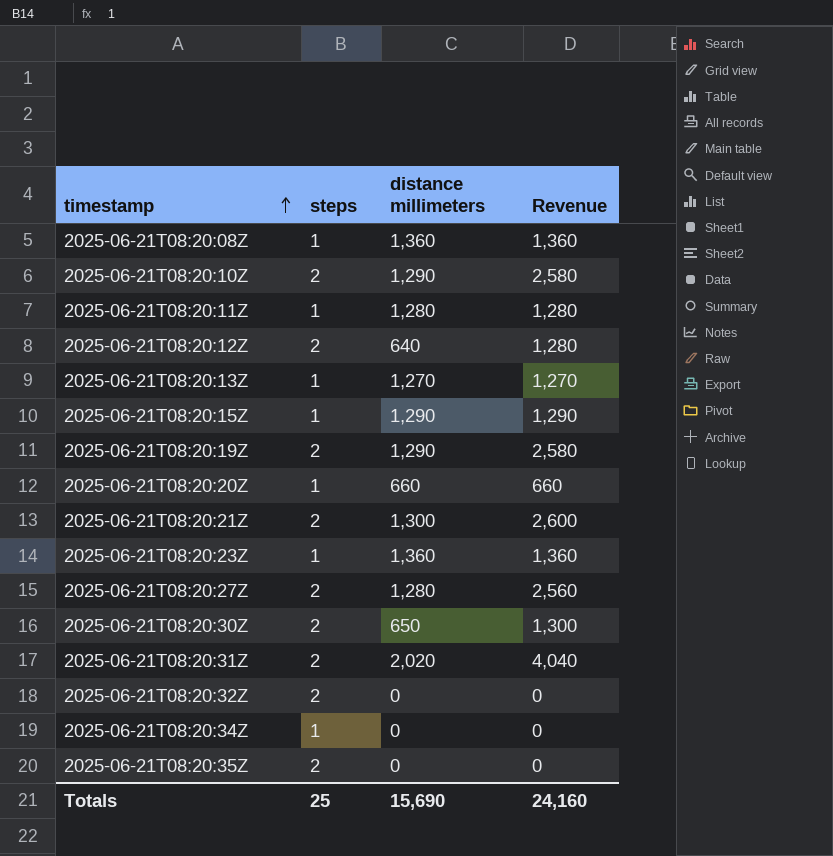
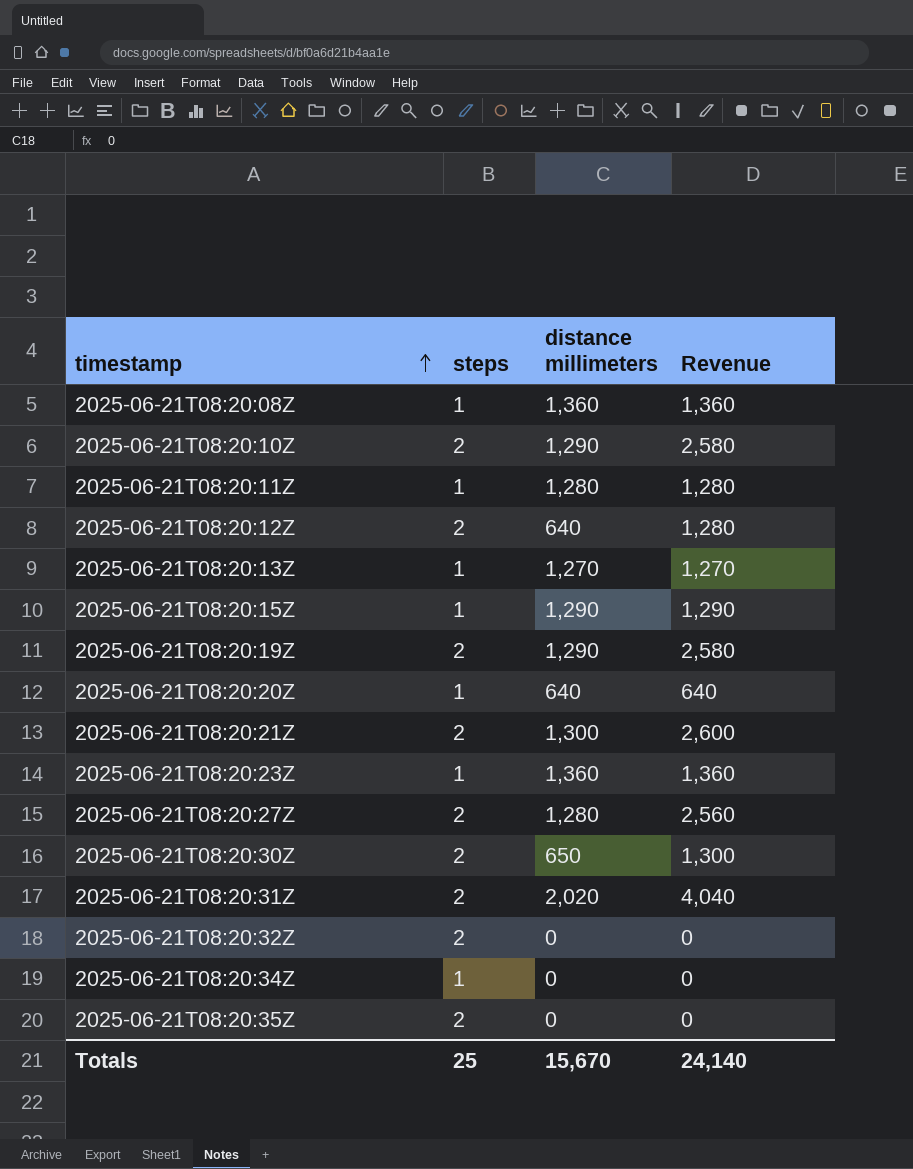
2025-06-21T08:20:20Z | distance millimeters: 660 -> 640
2025-06-21T08:20:20Z | Revenue: 660 -> 640
Totals | distance millimeters: 15,690 -> 15,670
Totals | Revenue: 24,160 -> 24,140

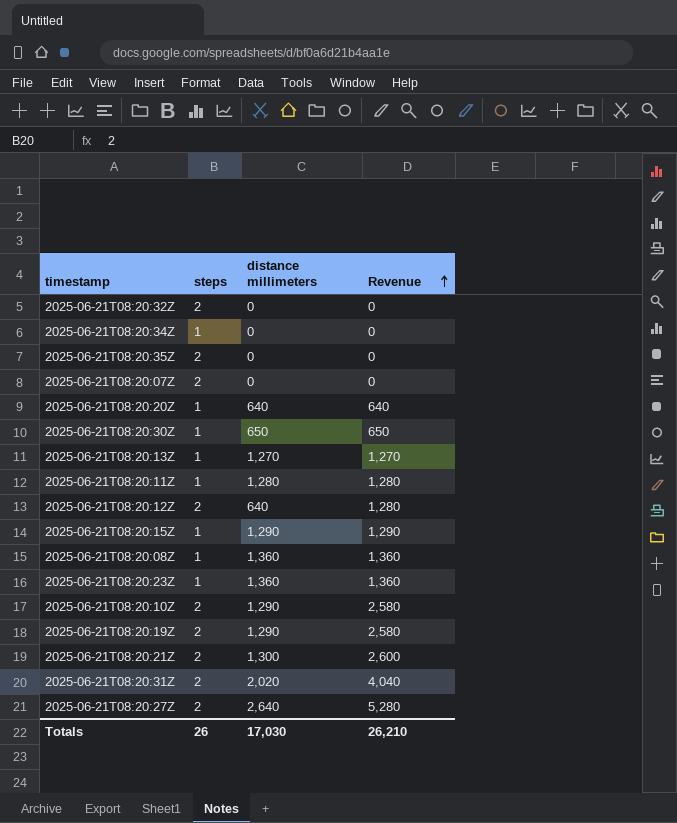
row order: timestamp ascending -> Revenue ascending
row 2025-06-21T08:20:07Z: none -> 2 | 0 | 0
2025-06-21T08:20:30Z | steps: 2 -> 1
2025-06-21T08:20:30Z | Revenue: 1,300 -> 650
2025-06-21T08:20:27Z | distance millimeters: 1,280 -> 2,640
2025-06-21T08:20:27Z | Revenue: 2,560 -> 5,280
Totals | steps: 25 -> 26
Totals | distance millimeters: 15,670 -> 17,030
Totals | Revenue: 24,140 -> 26,210

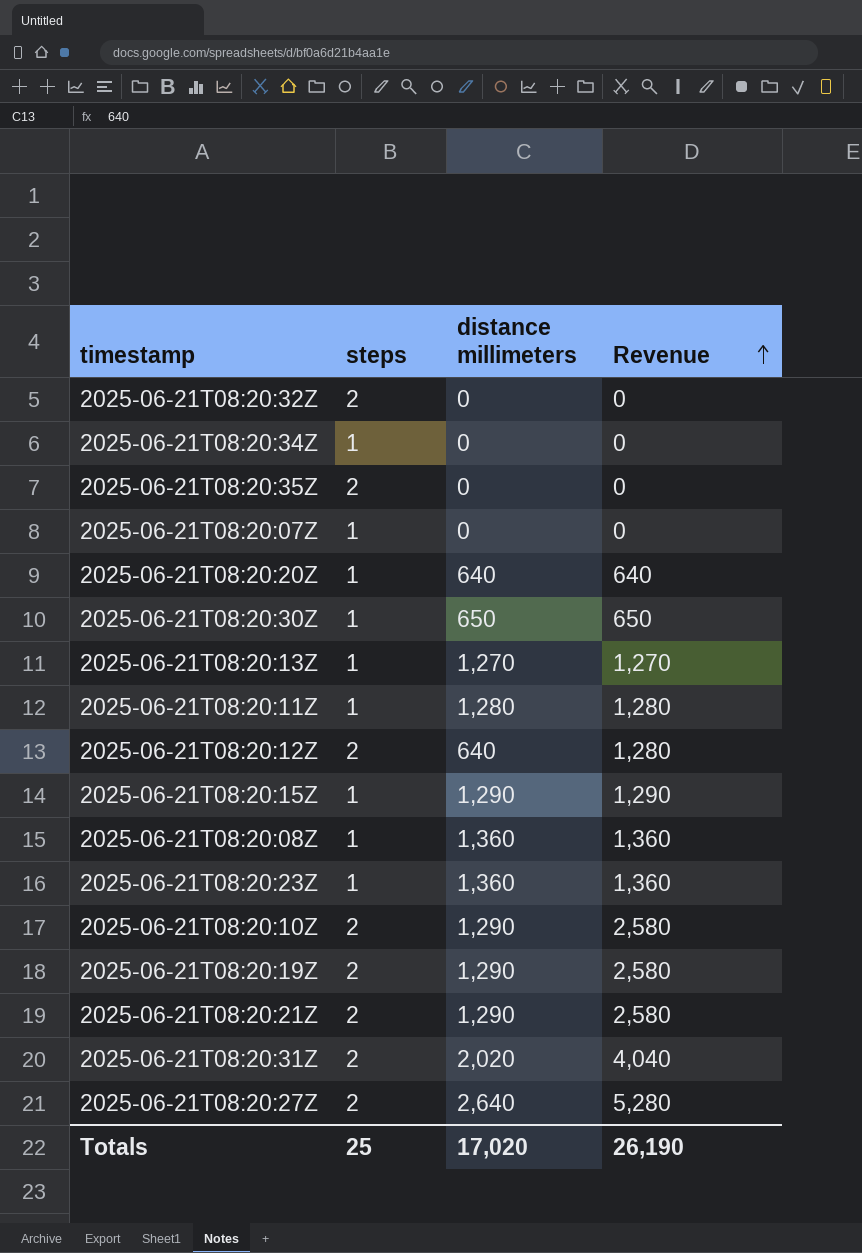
2025-06-21T08:20:07Z | steps: 2 -> 1
2025-06-21T08:20:21Z | distance millimeters: 1,300 -> 1,290
2025-06-21T08:20:21Z | Revenue: 2,600 -> 2,580
Totals | steps: 26 -> 25
Totals | distance millimeters: 17,030 -> 17,020
Totals | Revenue: 26,210 -> 26,190

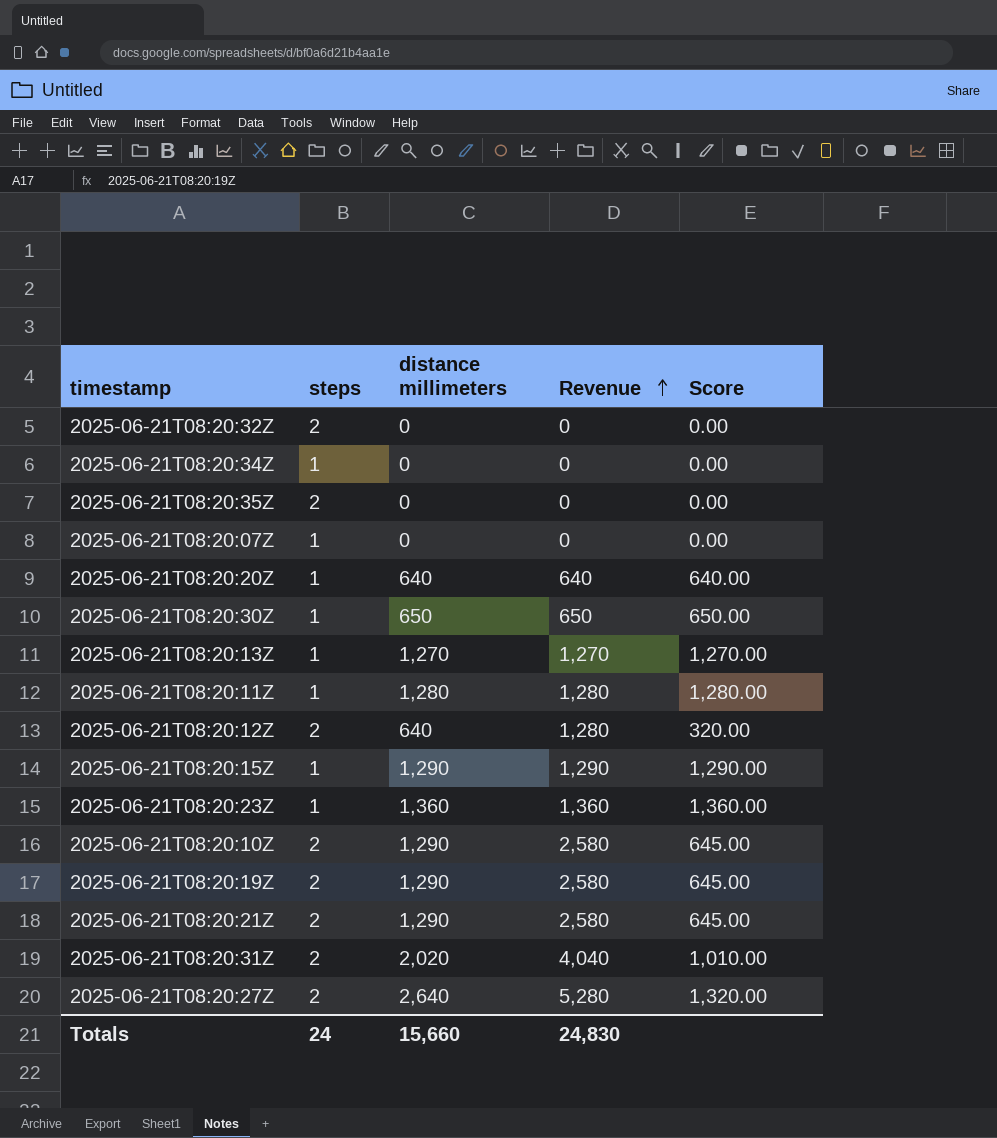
column Score | formula: none -> [distance millimeters] / [steps]
row 2025-06-21T08:20:08Z: 1 | 1,360 | 1,360 -> none
Totals | steps: 25 -> 24
Totals | distance millimeters: 17,020 -> 15,660
Totals | Revenue: 26,190 -> 24,830

